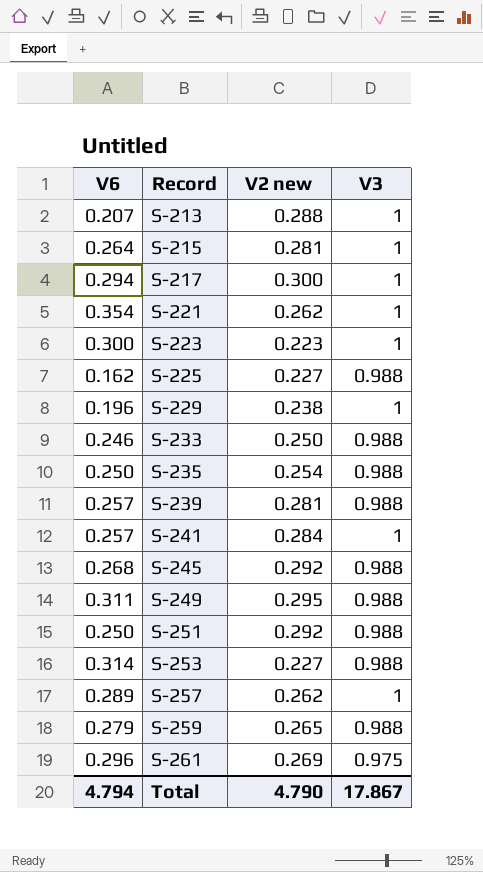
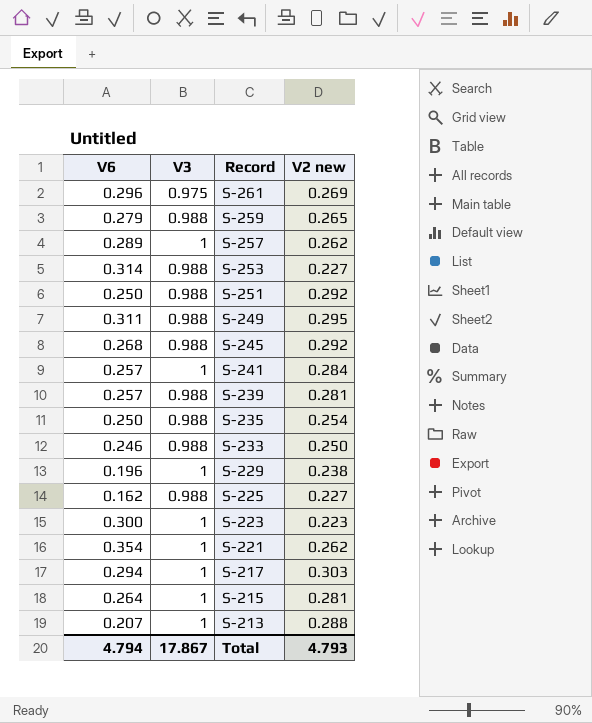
row order: Record ascending -> Record descending
column V3 | position: 4 -> 2
S-217 | V2 new: 0.300 -> 0.303
Total | V2 new: 4.790 -> 4.793

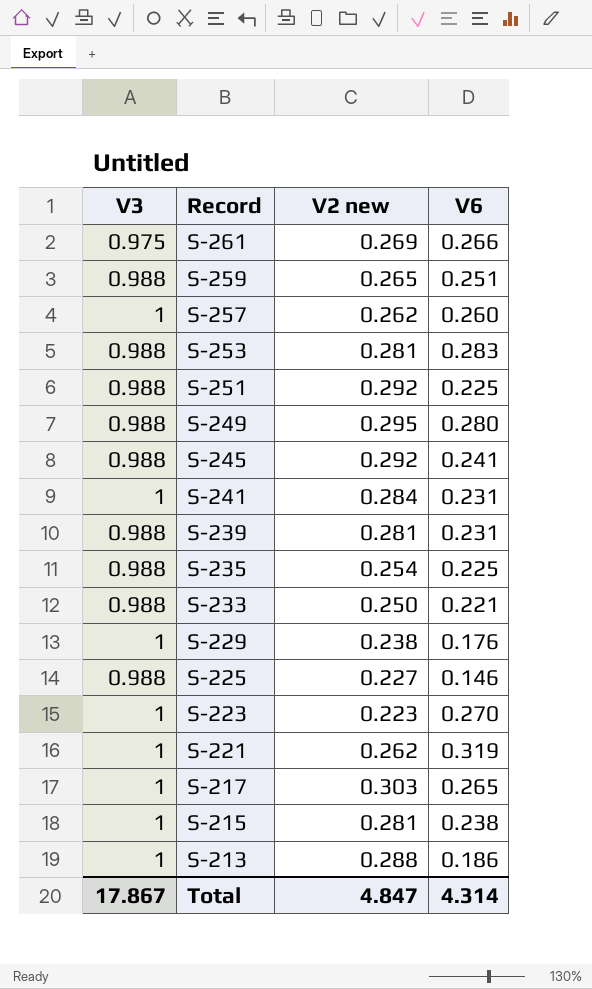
column V6 | position: 1 -> 4
S-261 | V6: 0.296 -> 0.266
S-259 | V6: 0.279 -> 0.251
S-257 | V6: 0.289 -> 0.260
S-253 | V2 new: 0.227 -> 0.281
S-253 | V6: 0.314 -> 0.283
S-251 | V6: 0.250 -> 0.225
S-249 | V6: 0.311 -> 0.280
S-245 | V6: 0.268 -> 0.241
S-241 | V6: 0.257 -> 0.231
S-239 | V6: 0.257 -> 0.231
S-235 | V6: 0.250 -> 0.225
S-233 | V6: 0.246 -> 0.221
S-229 | V6: 0.196 -> 0.176
S-225 | V6: 0.162 -> 0.146
S-223 | V6: 0.300 -> 0.270
S-221 | V6: 0.354 -> 0.319
S-217 | V6: 0.294 -> 0.265
S-215 | V6: 0.264 -> 0.238
S-213 | V6: 0.207 -> 0.186
Total | V2 new: 4.793 -> 4.847
Total | V6: 4.794 -> 4.314

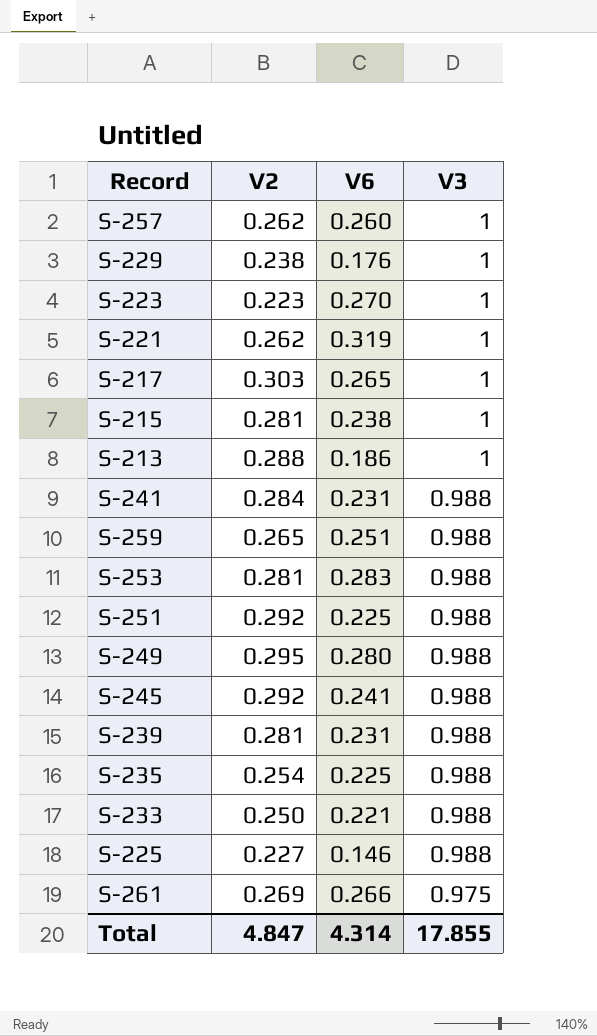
row order: Record descending -> V3 descending
column name: V2 new -> V2
column V3 | position: 1 -> 4
S-241 | V3: 1 -> 0.988
Total | V3: 17.867 -> 17.855

